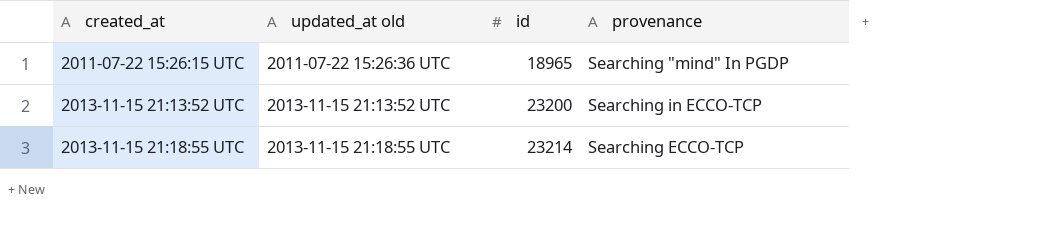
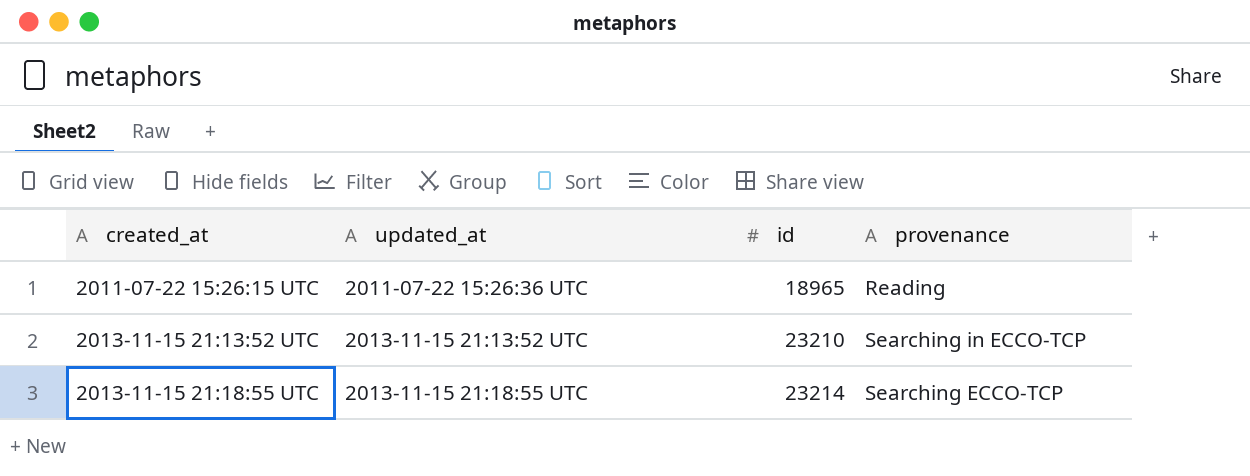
column name: updated_at old -> updated_at
2011-07-22 15:26:15 UTC | provenance: Searching "mind" In PGDP -> Reading
2013-11-15 21:13:52 UTC | id: 23200 -> 23210

